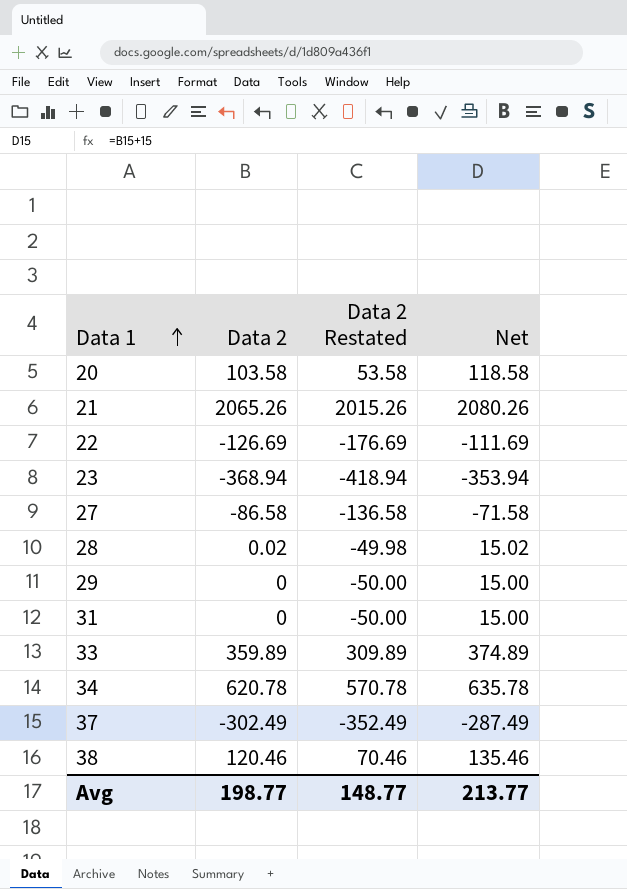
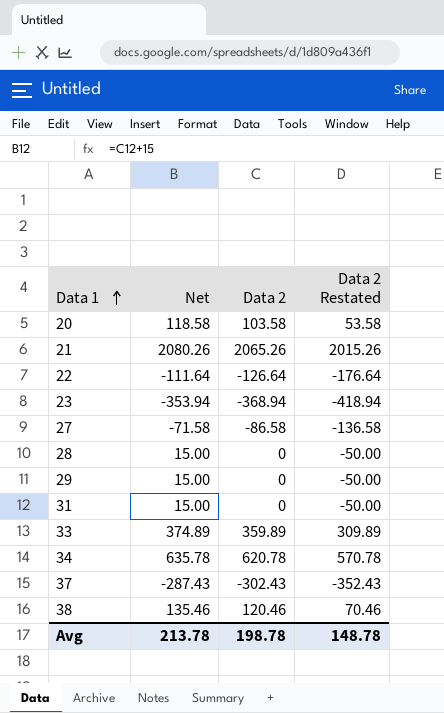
column Net | position: 4 -> 2
22 | Net: -111.69 -> -111.64
22 | Data 2: -126.69 -> -126.64
22 | Data 2 Restated: -176.69 -> -176.64
28 | Net: 15.02 -> 15.00
28 | Data 2: 0.02 -> 0
28 | Data 2 Restated: -49.98 -> -50.00
37 | Net: -287.49 -> -287.43
37 | Data 2: -302.49 -> -302.43
37 | Data 2 Restated: -352.49 -> -352.43
Avg | Net: 213.77 -> 213.78
Avg | Data 2: 198.77 -> 198.78
Avg | Data 2 Restated: 148.77 -> 148.78

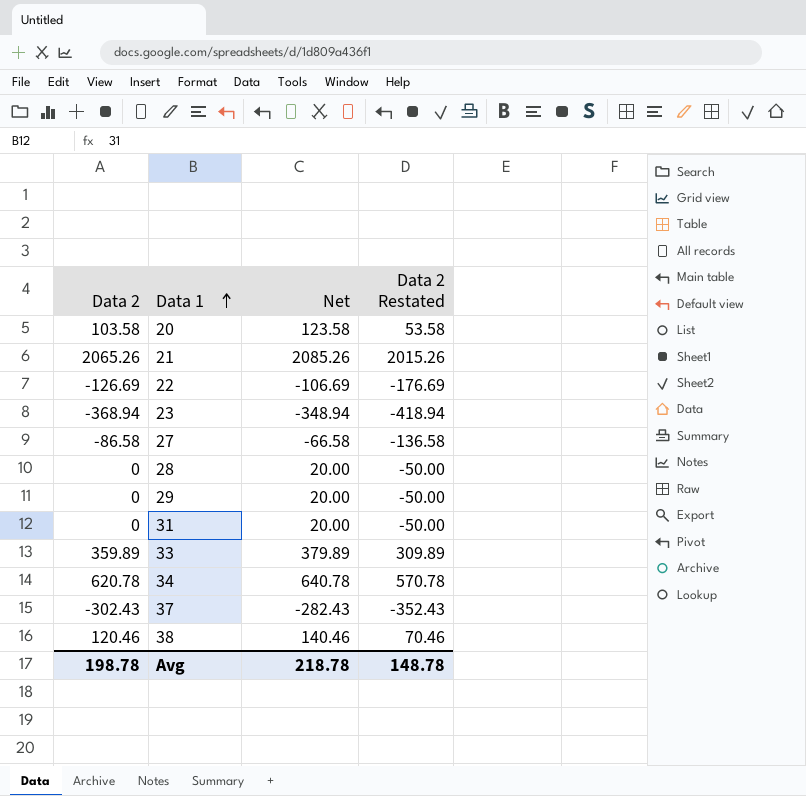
column Data 2 | position: 3 -> 1
column Net | formula: [Data 2] + 15 -> [Data 2] + 20
22 | Data 2: -126.64 -> -126.69
22 | Data 2 Restated: -176.64 -> -176.69
Avg | Net: 213.78 -> 218.78

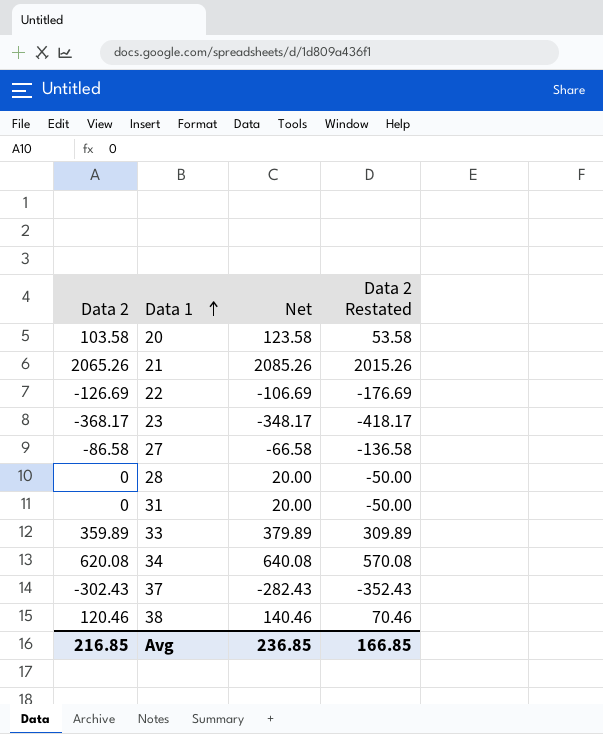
row 29: 0 | 20.00 | -50.00 -> none
23 | Data 2: -368.94 -> -368.17
23 | Net: -348.94 -> -348.17
23 | Data 2 Restated: -418.94 -> -418.17
34 | Data 2: 620.78 -> 620.08
34 | Net: 640.78 -> 640.08
34 | Data 2 Restated: 570.78 -> 570.08
Avg | Data 2: 198.78 -> 216.85
Avg | Net: 218.78 -> 236.85
Avg | Data 2 Restated: 148.78 -> 166.85

